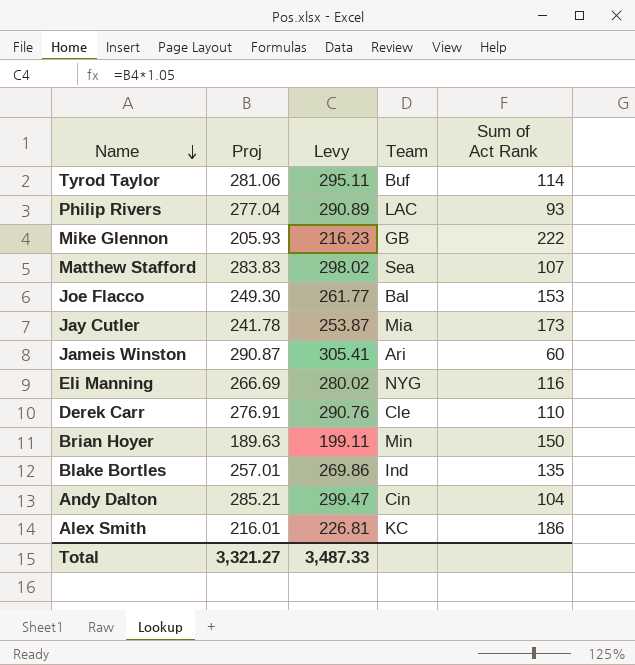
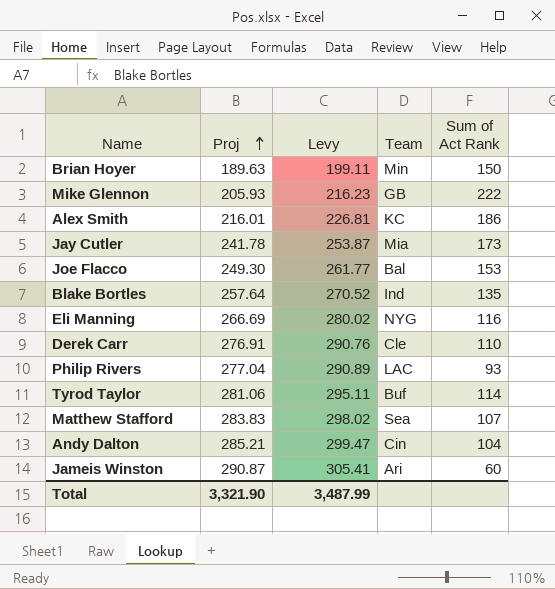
row order: Name descending -> Proj ascending
Blake Bortles | Proj: 257.01 -> 257.64
Blake Bortles | Levy: 269.86 -> 270.52
Total | Proj: 3,321.27 -> 3,321.90
Total | Levy: 3,487.33 -> 3,487.99

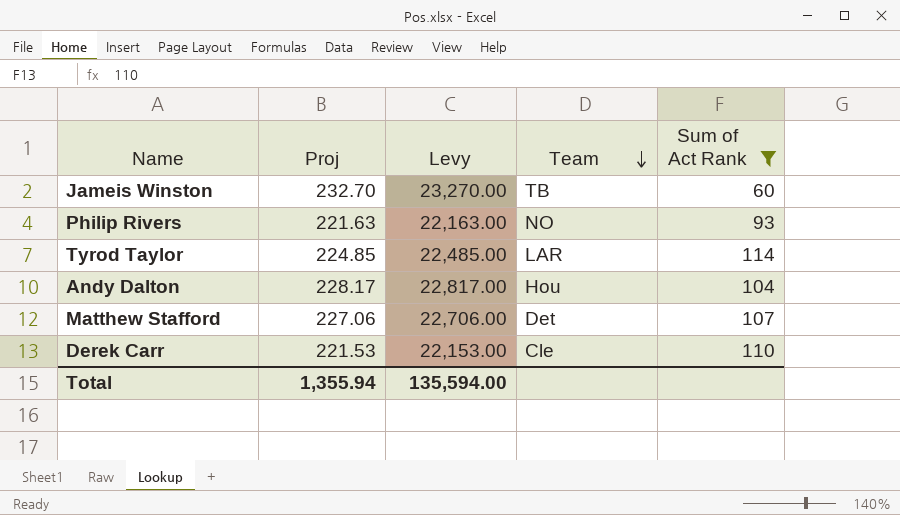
filter: none -> Sum of Act Rank <= 114
row order: Proj ascending -> Team descending
column Levy | formula: [Proj] * 1.05 -> [Proj] * 100
Jameis Winston | Proj: 290.87 -> 232.70
Jameis Winston | Team: Ari -> TB
Philip Rivers | Proj: 277.04 -> 221.63
Philip Rivers | Team: LAC -> NO
Tyrod Taylor | Proj: 281.06 -> 224.85
Tyrod Taylor | Team: Buf -> LAR
Andy Dalton | Proj: 285.21 -> 228.17
Andy Dalton | Team: Cin -> Hou
Matthew Stafford | Proj: 283.83 -> 227.06
Matthew Stafford | Team: Sea -> Det
Derek Carr | Proj: 276.91 -> 221.53
Total | Proj: 3,321.90 -> 1,355.94
Total | Levy: 3,487.99 -> 135,594.00

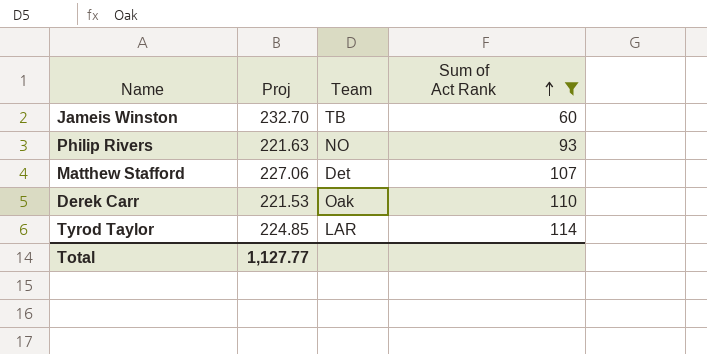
row order: Team descending -> Sum of Act Rank ascending
column Levy | formula: [Proj] * 100 -> none
row Andy Dalton: 228.17 | 22,817.00 | Hou | 104 -> none
Derek Carr | Team: Cle -> Oak
Total | Proj: 1,355.94 -> 1,127.77

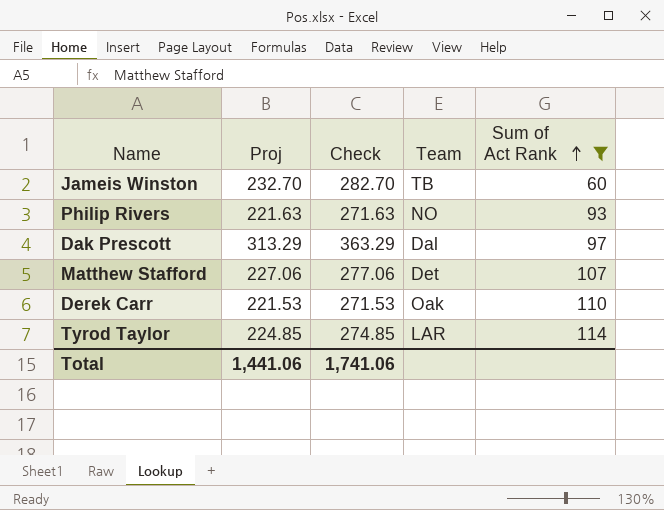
column Check | formula: none -> [Proj] + 50
row Dak Prescott: none -> 313.29 | 363.29 | Dal | 97
Total | Proj: 1,127.77 -> 1,441.06

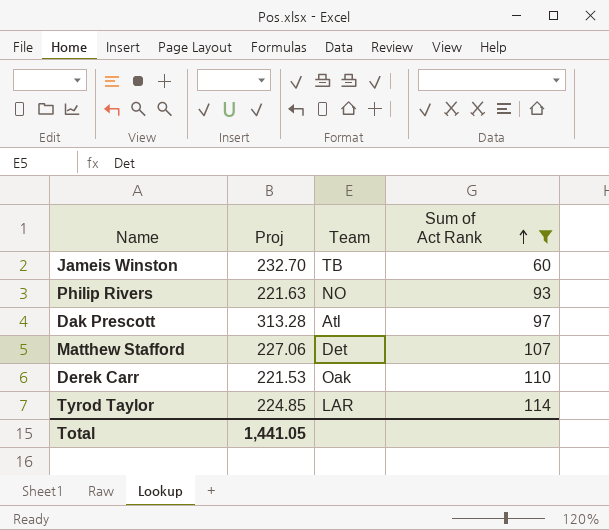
column Check | formula: [Proj] + 50 -> none
Dak Prescott | Proj: 313.29 -> 313.28
Dak Prescott | Team: Dal -> Atl
Total | Proj: 1,441.06 -> 1,441.05

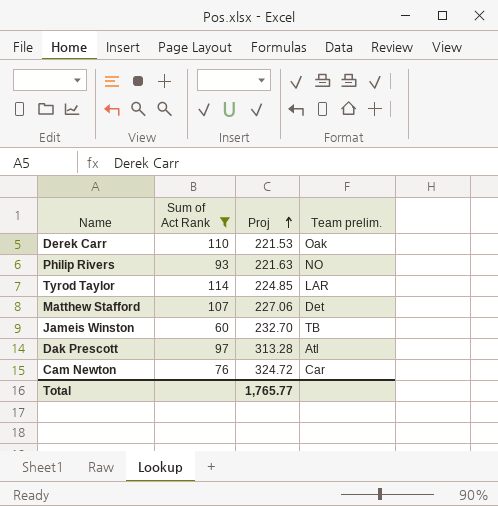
row order: Sum of Act Rank ascending -> Proj ascending
column Sum of Act Rank | position: 4 -> 2
column name: Team -> Team prelim.
row Cam Newton: none -> 76 | 324.72 | Car
Total | Proj: 1,441.05 -> 1,765.77

